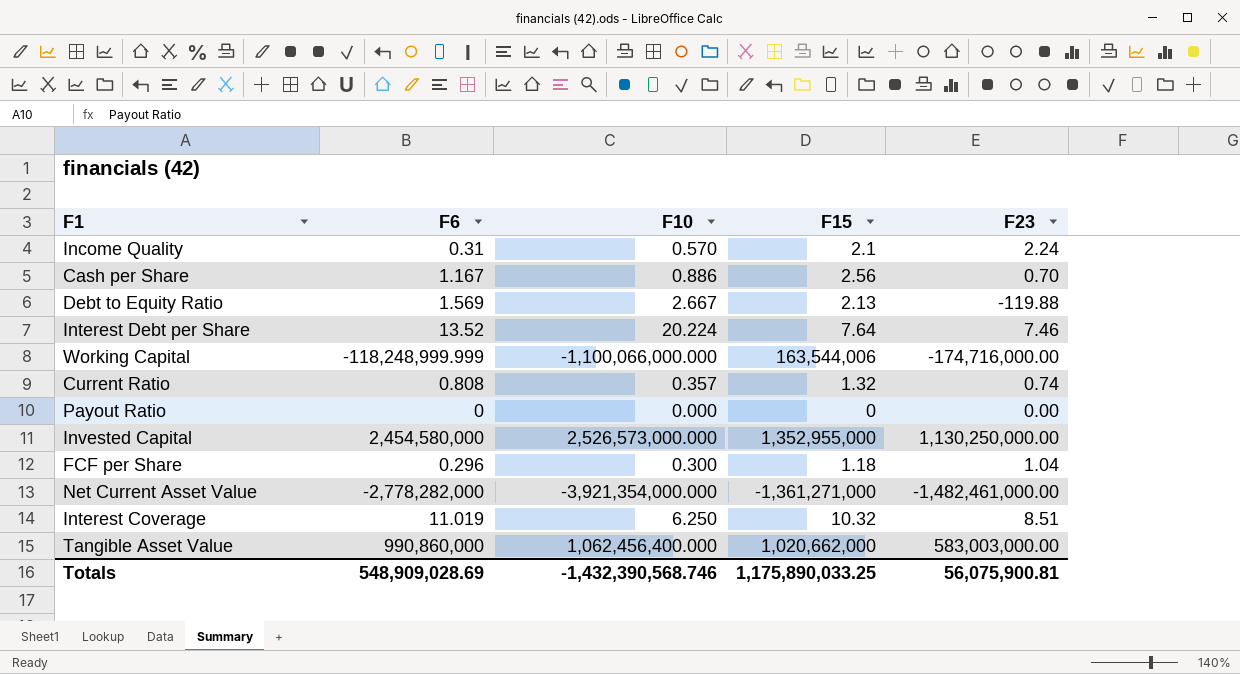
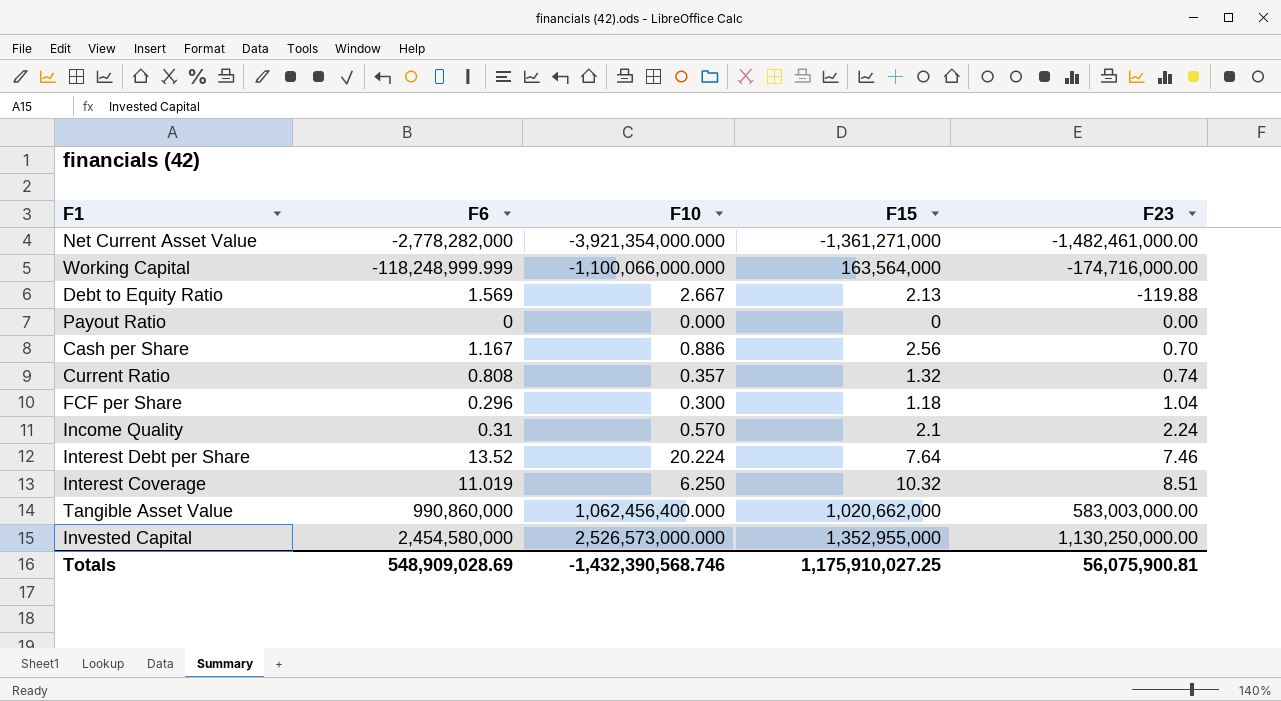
row order: none -> F23 ascending
Working Capital | F15: 163,544,006 -> 163,564,000
Totals | F15: 1,175,890,033.25 -> 1,175,910,027.25

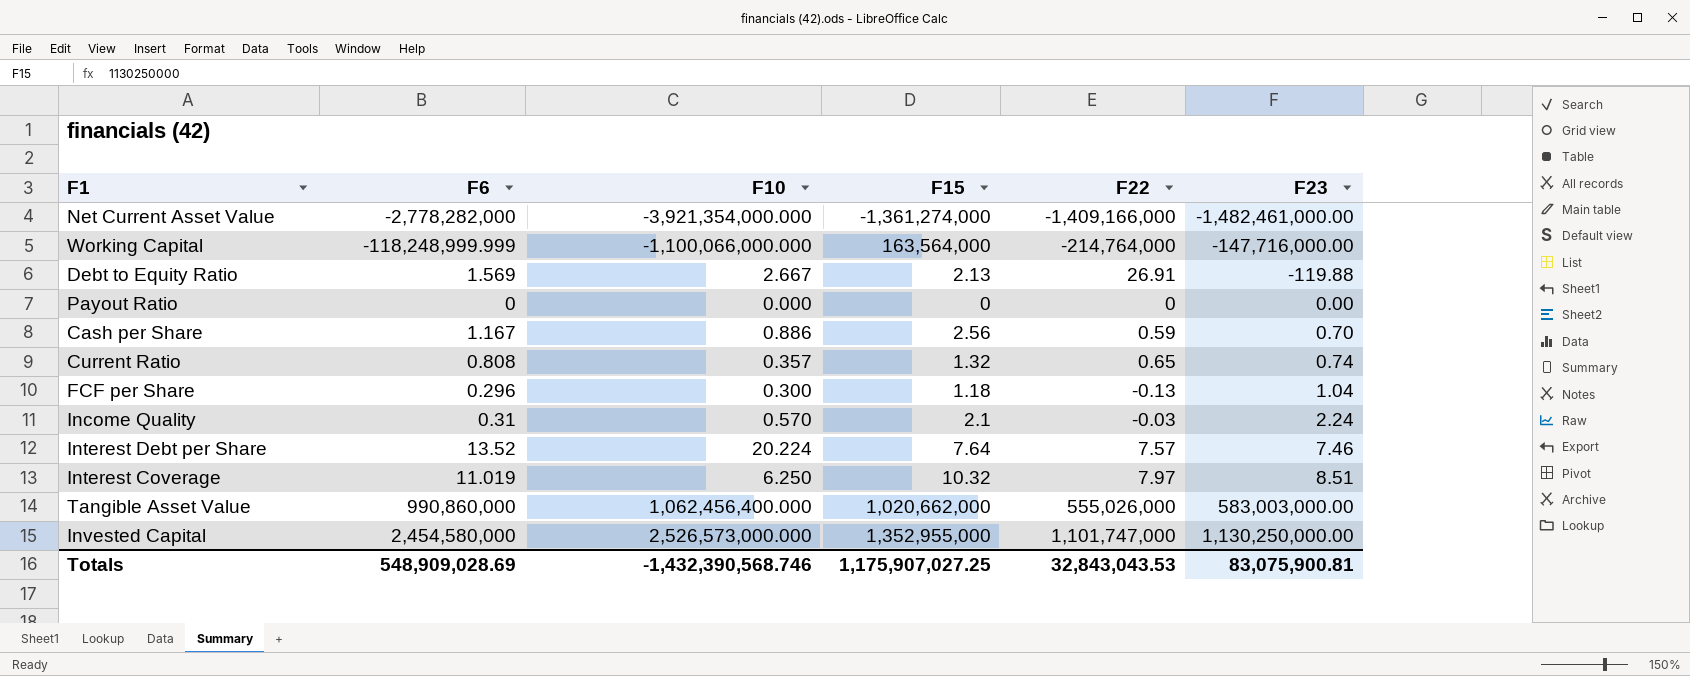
column F22 | position: none -> 5
Net Current Asset Value | F15: -1,361,271,000 -> -1,361,274,000
Working Capital | F23: -174,716,000.00 -> -147,716,000.00
Totals | F15: 1,175,910,027.25 -> 1,175,907,027.25
Totals | F23: 56,075,900.81 -> 83,075,900.81

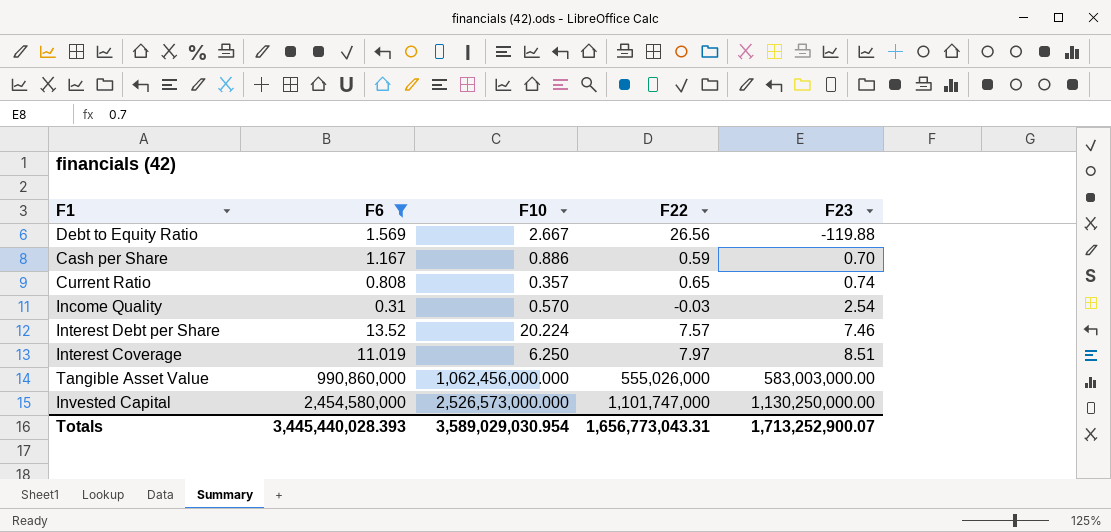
filter: none -> F6 >= 0.31
column F15 | position: 4 -> none
Debt to Equity Ratio | F22: 26.91 -> 26.56
Income Quality | F23: 2.24 -> 2.54
Tangible Asset Value | F10: 1,062,456,400.000 -> 1,062,456,000.000
Totals | F6: 548,909,028.69 -> 3,445,440,028.393
Totals | F10: -1,432,390,568.746 -> 3,589,029,030.954
Totals | F22: 32,843,043.53 -> 1,656,773,043.31
Totals | F23: 83,075,900.81 -> 1,713,252,900.07

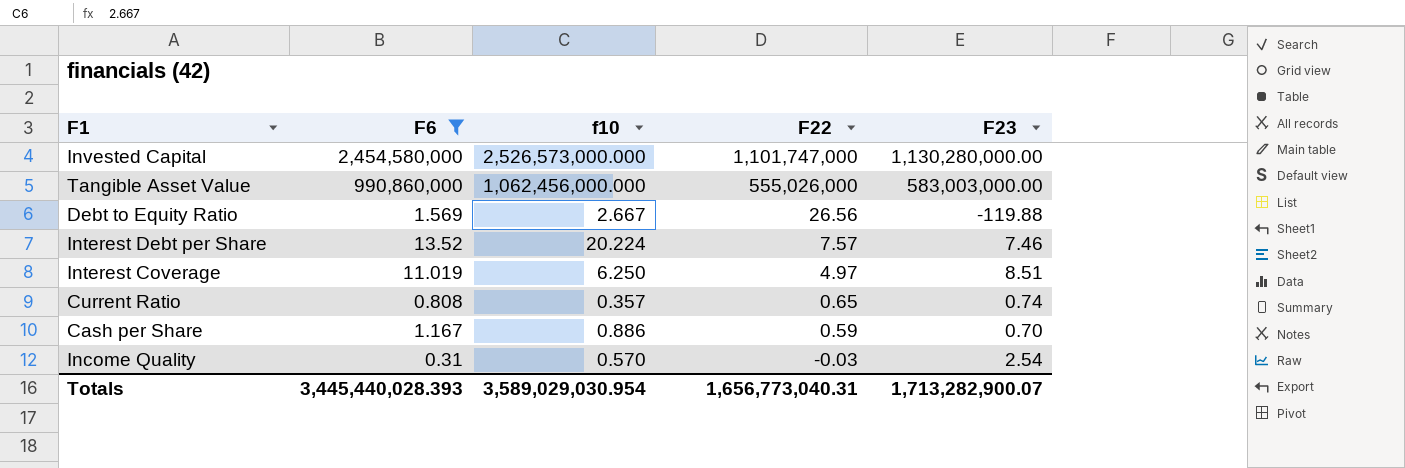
row order: F23 ascending -> F22 descending
column name: F10 -> f10
Invested Capital | F23: 1,130,250,000.00 -> 1,130,280,000.00
Interest Coverage | F22: 7.97 -> 4.97
Totals | F22: 1,656,773,043.31 -> 1,656,773,040.31
Totals | F23: 1,713,252,900.07 -> 1,713,282,900.07

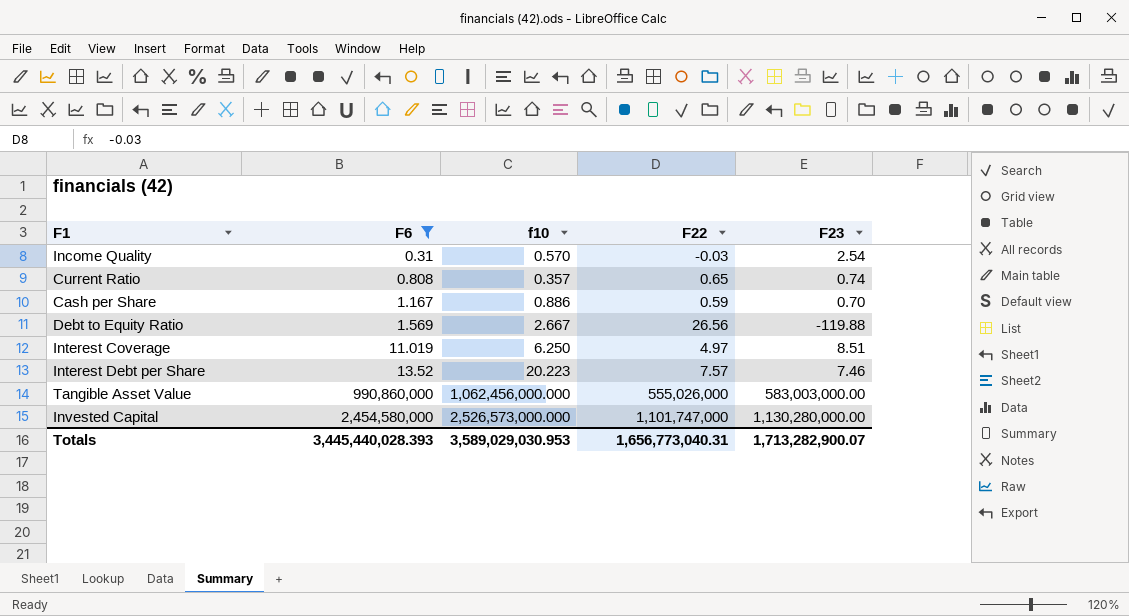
row order: F22 descending -> F6 ascending
Interest Debt per Share | f10: 20.224 -> 20.223
Totals | f10: 3,589,029,030.954 -> 3,589,029,030.953

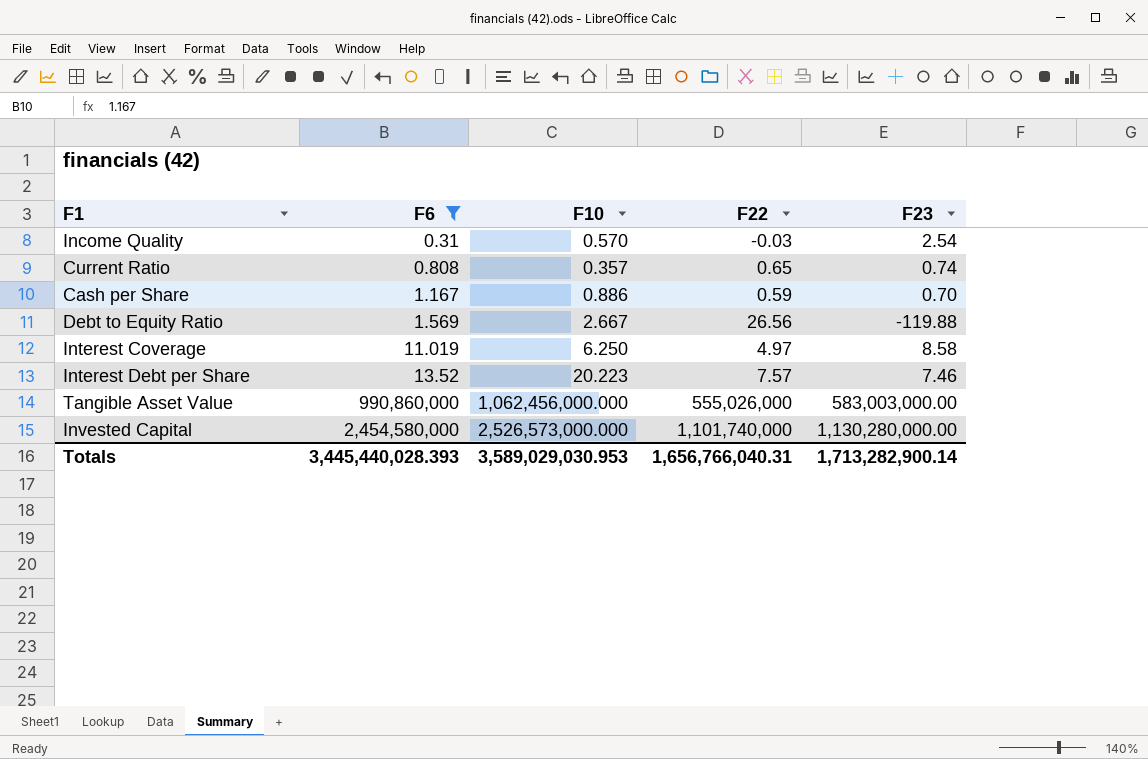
column name: f10 -> F10
Interest Coverage | F23: 8.51 -> 8.58
Invested Capital | F22: 1,101,747,000 -> 1,101,740,000
Totals | F22: 1,656,773,040.31 -> 1,656,766,040.31
Totals | F23: 1,713,282,900.07 -> 1,713,282,900.14

